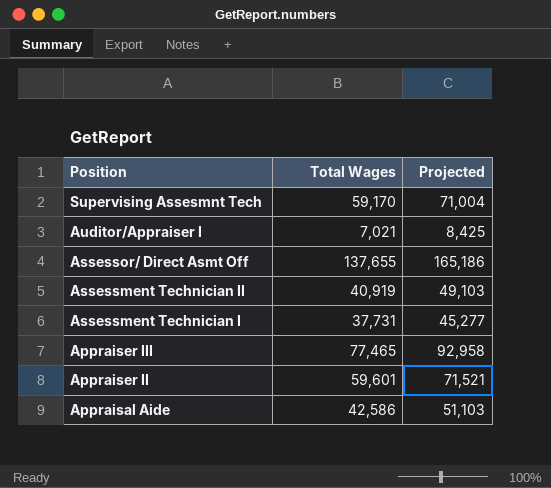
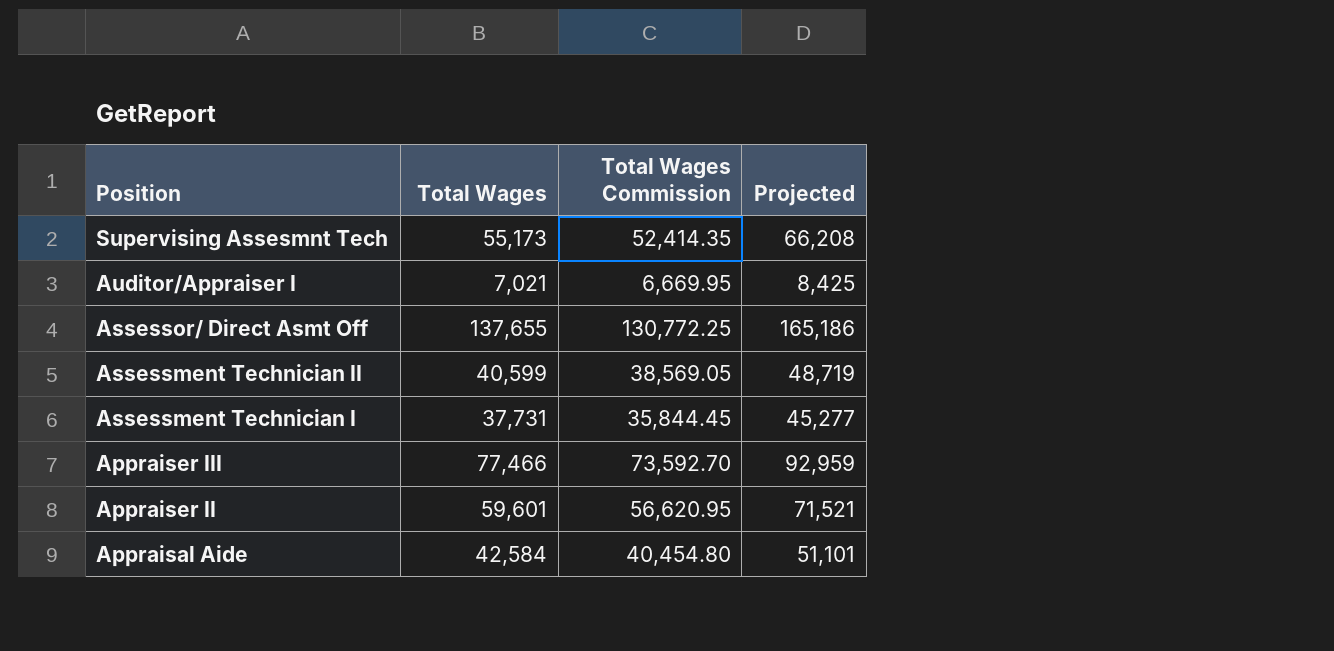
column Total Wages Commission | formula: none -> [Total Wages] * 0.95
Supervising Assesmnt Tech | Total Wages: 59,170 -> 55,173
Supervising Assesmnt Tech | Projected: 71,004 -> 66,208
Assessment Technician II | Total Wages: 40,919 -> 40,599
Assessment Technician II | Projected: 49,103 -> 48,719
Appraiser III | Total Wages: 77,465 -> 77,466
Appraiser III | Projected: 92,958 -> 92,959
Appraisal Aide | Total Wages: 42,586 -> 42,584
Appraisal Aide | Projected: 51,103 -> 51,101

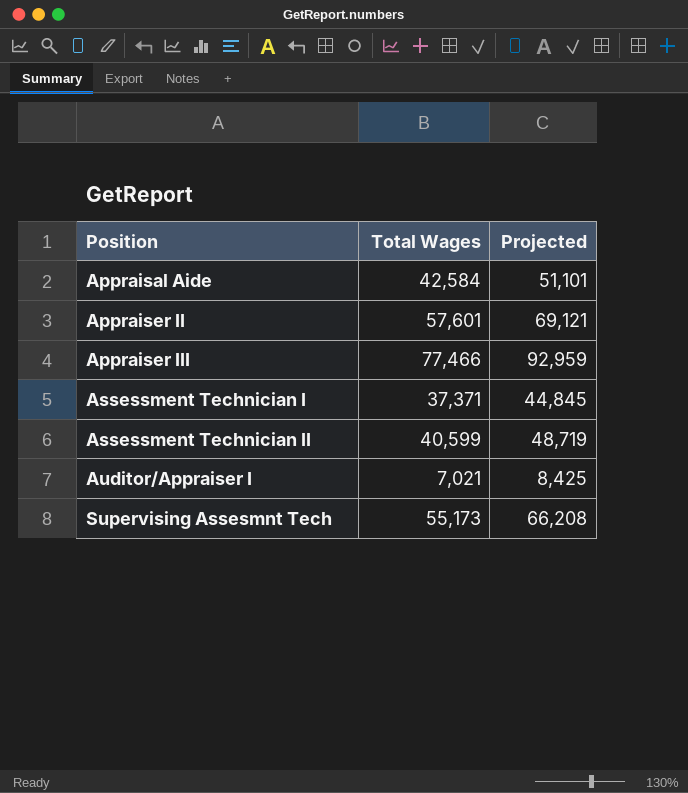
row order: Position descending -> Position ascending
column Total Wages Commission | formula: [Total Wages] * 0.95 -> none
row Assessor/ Direct Asmt Off: 137,655 | 130,772.25 | 165,186 -> none
Appraiser II | Total Wages: 59,601 -> 57,601
Appraiser II | Projected: 71,521 -> 69,121
Assessment Technician I | Total Wages: 37,731 -> 37,371
Assessment Technician I | Projected: 45,277 -> 44,845

